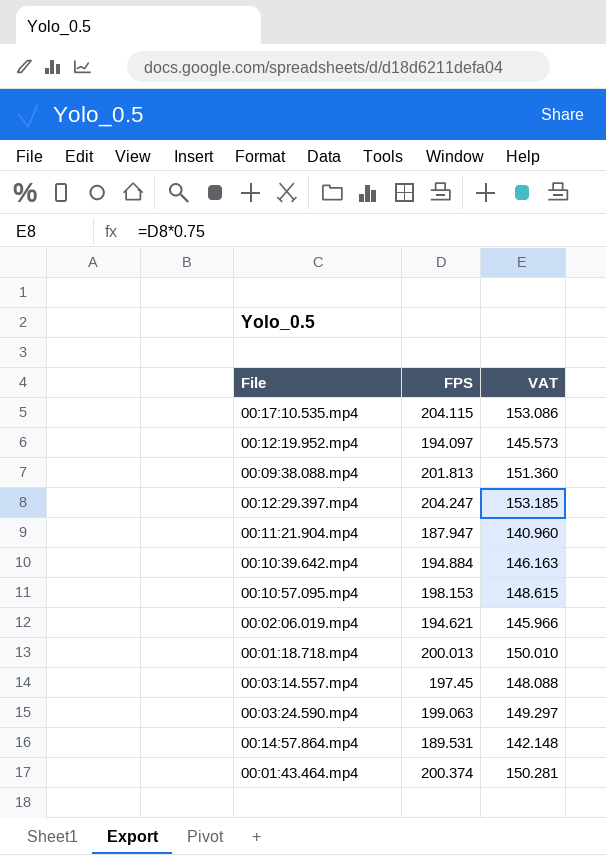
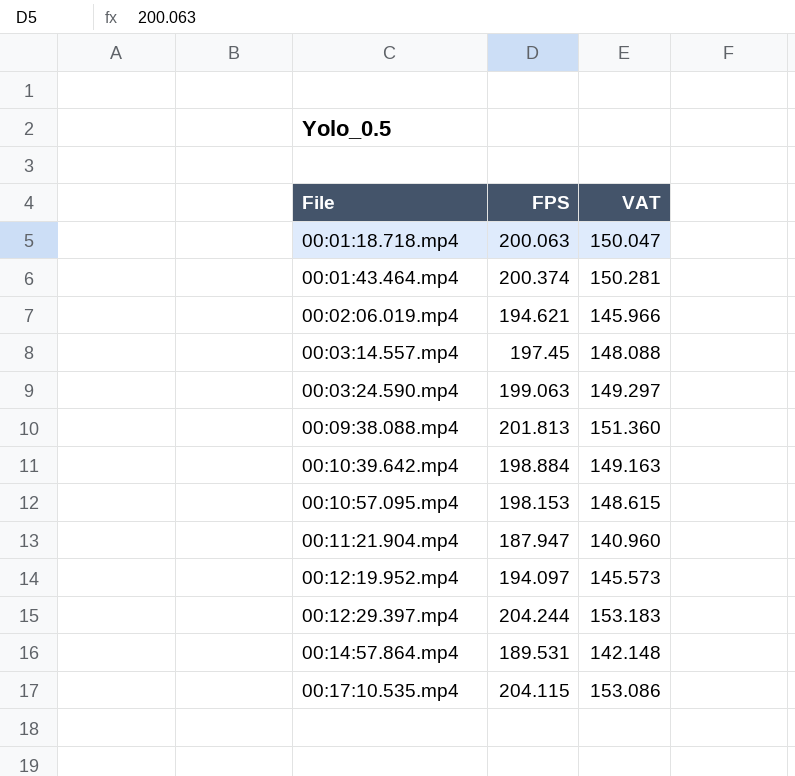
row order: none -> File ascending
00:01:18.718.mp4 | FPS: 200.013 -> 200.063
00:01:18.718.mp4 | VAT: 150.010 -> 150.047
00:10:39.642.mp4 | FPS: 194.884 -> 198.884
00:10:39.642.mp4 | VAT: 146.163 -> 149.163
00:12:29.397.mp4 | FPS: 204.247 -> 204.244
00:12:29.397.mp4 | VAT: 153.185 -> 153.183

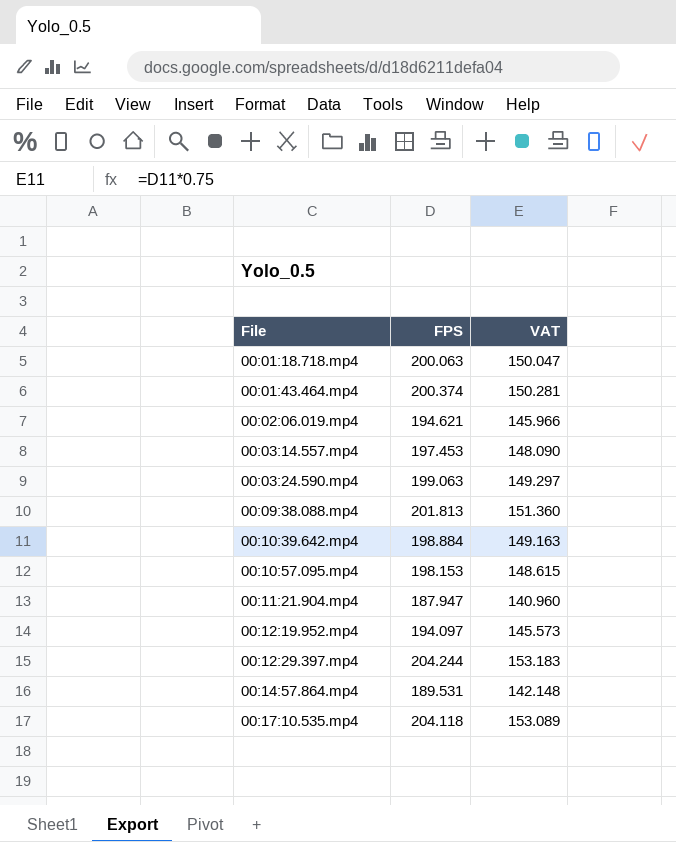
00:03:14.557.mp4 | FPS: 197.45 -> 197.453
00:03:14.557.mp4 | VAT: 148.088 -> 148.090
00:17:10.535.mp4 | FPS: 204.115 -> 204.118
00:17:10.535.mp4 | VAT: 153.086 -> 153.089

